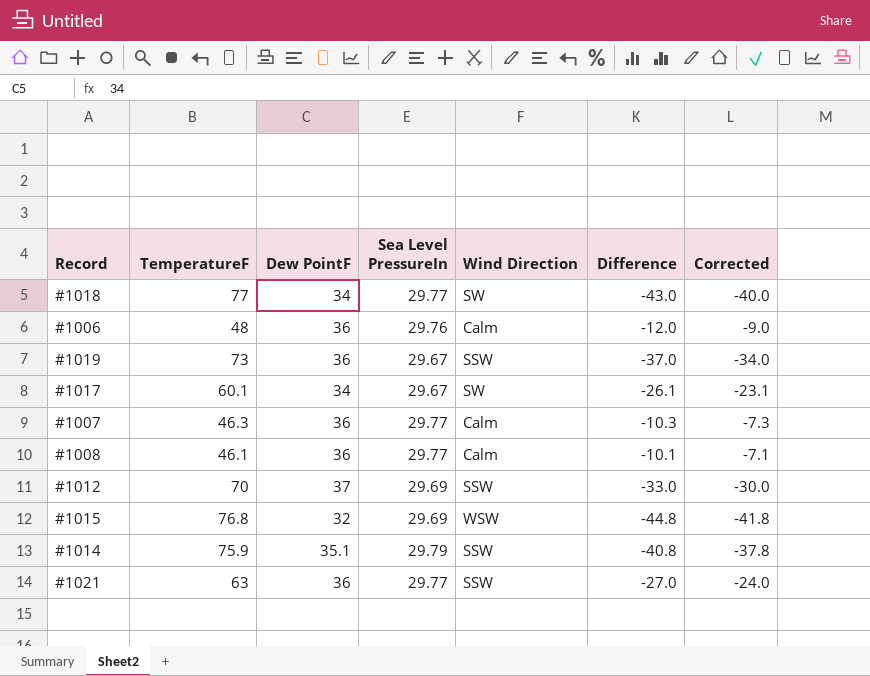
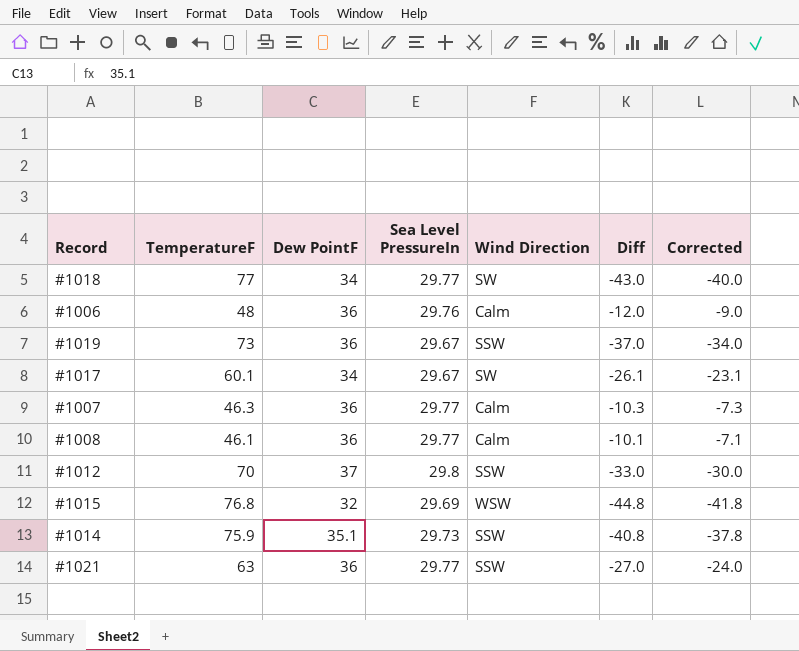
column name: Difference -> Diff
#1012 | Sea Level PressureIn: 29.69 -> 29.8
#1014 | Sea Level PressureIn: 29.79 -> 29.73

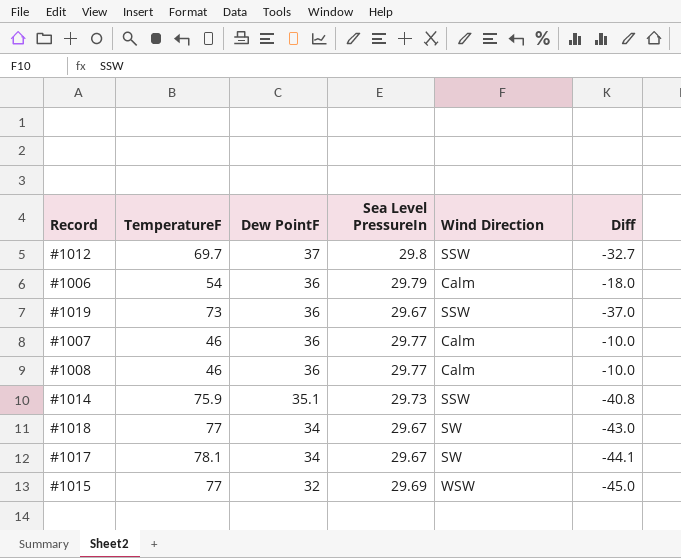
row order: none -> Dew PointF descending
column Corrected | formula: [Diff] + 3 -> none
row #1021: 63 | 36 | 29.77 | SSW | -27.0 | -24.0 -> none
#1012 | TemperatureF: 70 -> 69.7
#1012 | Diff: -33.0 -> -32.7
#1006 | TemperatureF: 48 -> 54
#1006 | Sea Level PressureIn: 29.76 -> 29.79
#1006 | Diff: -12.0 -> -18.0
#1007 | TemperatureF: 46.3 -> 46
#1007 | Diff: -10.3 -> -10.0
#1008 | TemperatureF: 46.1 -> 46
#1008 | Diff: -10.1 -> -10.0
#1018 | Sea Level PressureIn: 29.77 -> 29.67
#1017 | TemperatureF: 60.1 -> 78.1
#1017 | Diff: -26.1 -> -44.1
#1015 | TemperatureF: 76.8 -> 77
#1015 | Diff: -44.8 -> -45.0

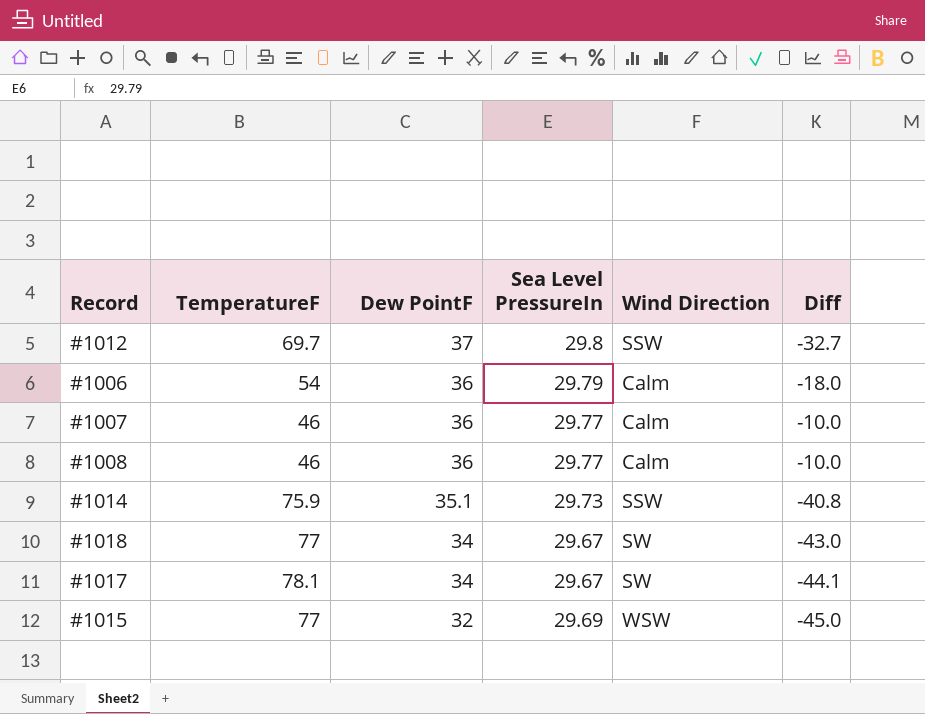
row #1019: 73 | 36 | 29.67 | SSW | -37.0 -> none

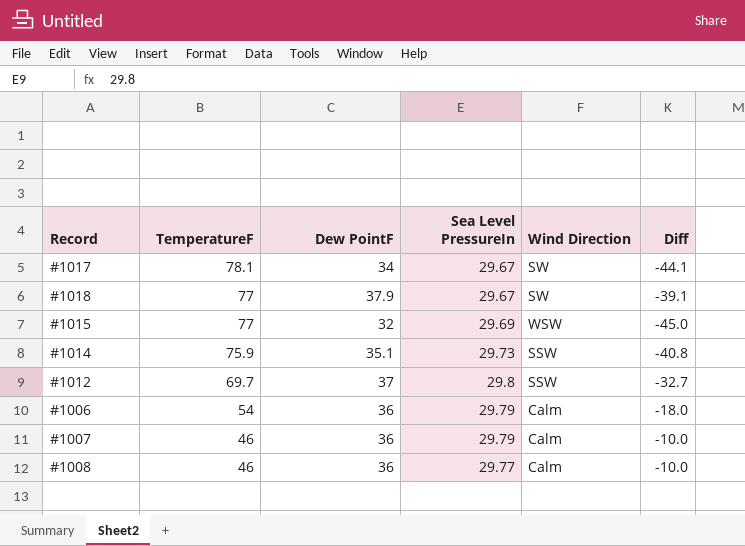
row order: Dew PointF descending -> TemperatureF descending
#1018 | Dew PointF: 34 -> 37.9
#1018 | Diff: -43.0 -> -39.1
#1007 | Sea Level PressureIn: 29.77 -> 29.79

